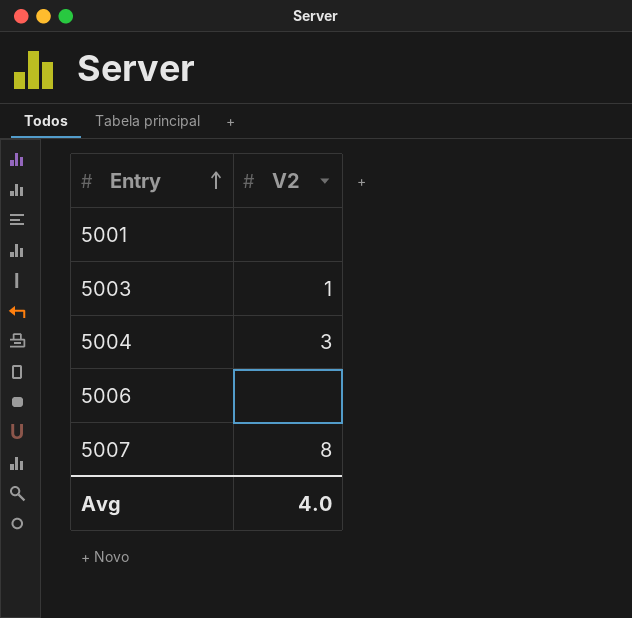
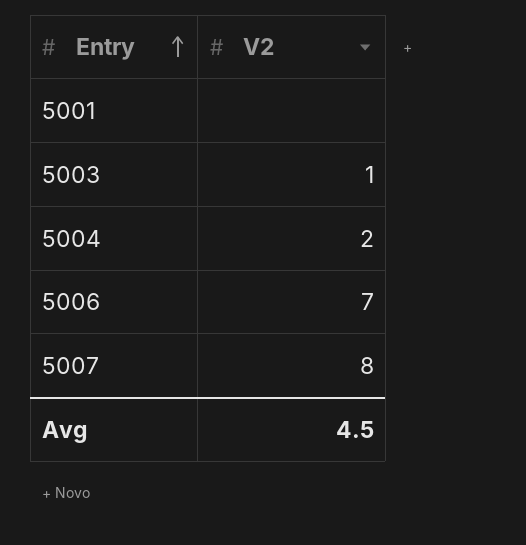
5004 | V2: 3 -> 2
5006 | V2: none -> 7
Avg | V2: 4.0 -> 4.5

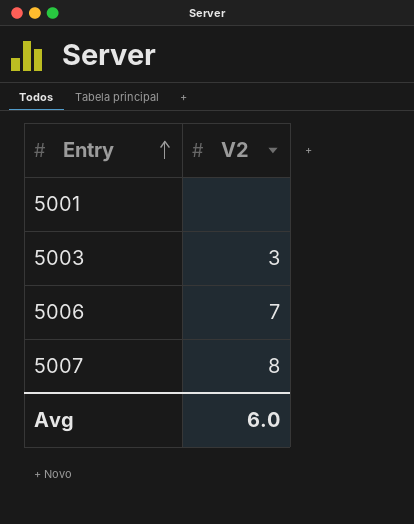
row 5004: 2 -> none
5003 | V2: 1 -> 3
Avg | V2: 4.5 -> 6.0

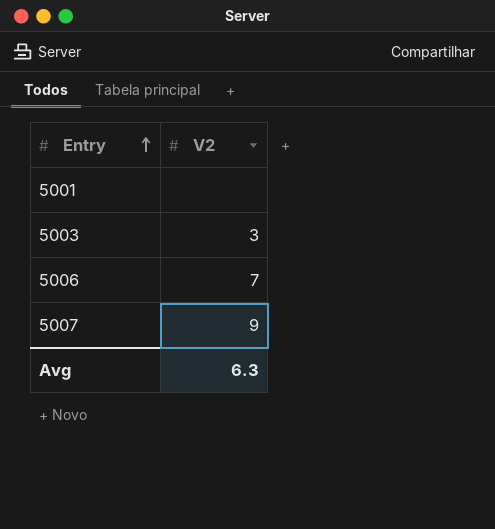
5007 | V2: 8 -> 9
Avg | V2: 6.0 -> 6.3

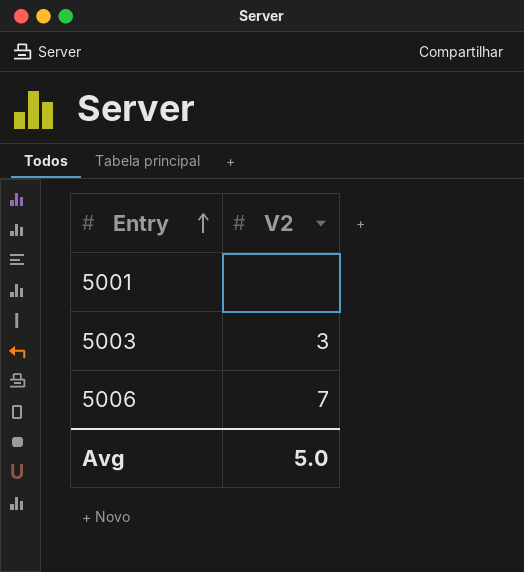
row 5007: 9 -> none
Avg | V2: 6.3 -> 5.0

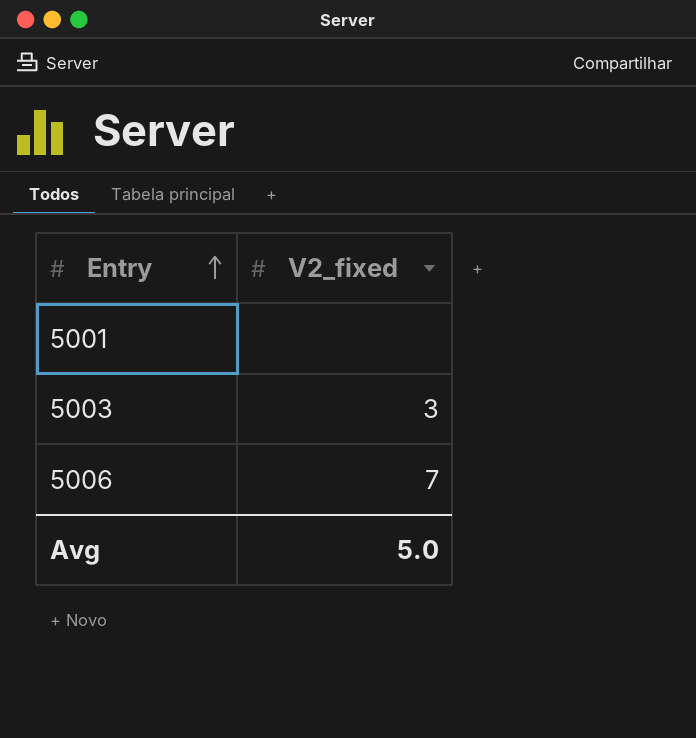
column name: V2 -> V2_fixed

